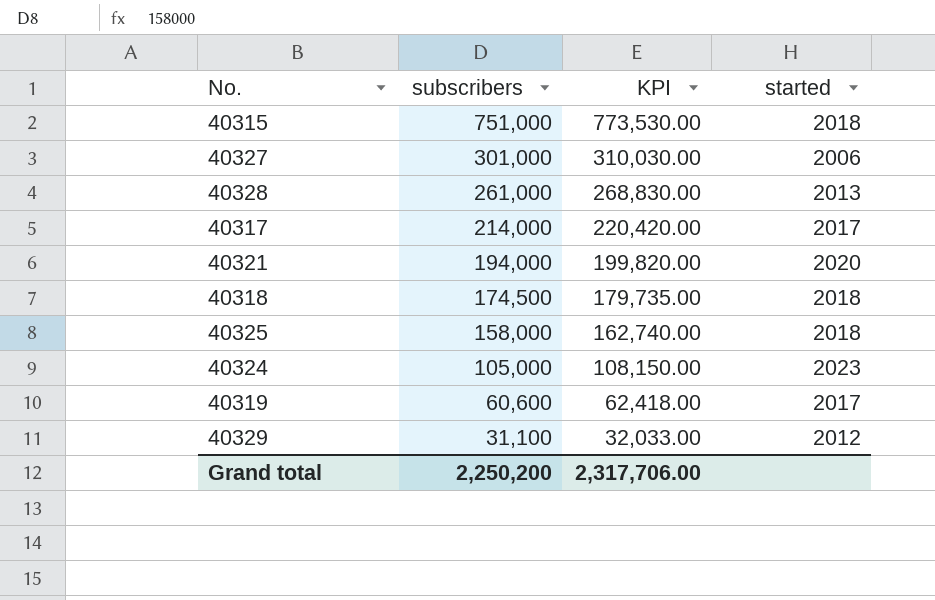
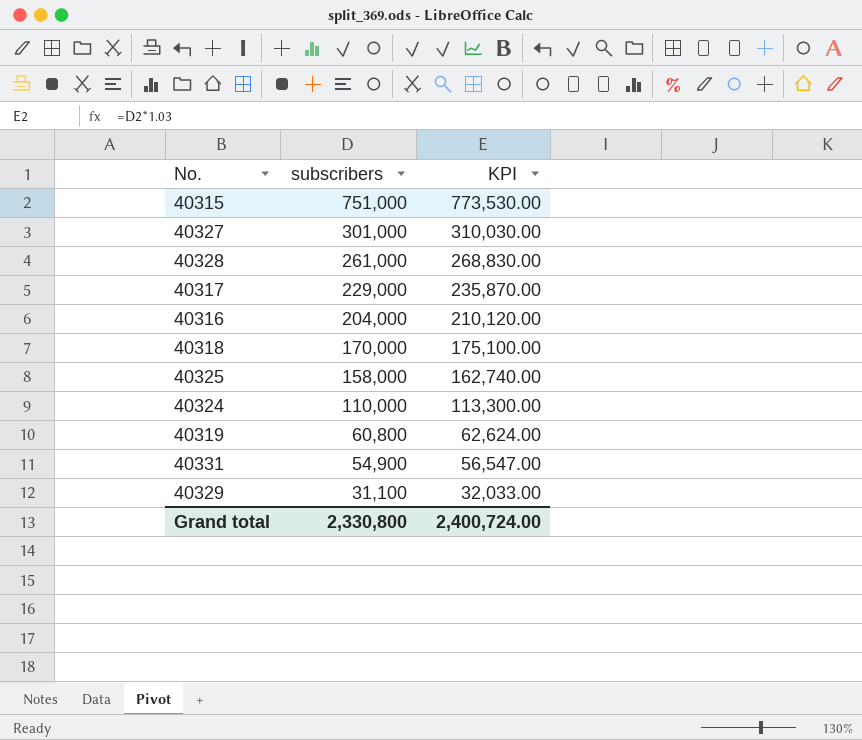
column started | position: 4 -> none
row 40321: 194,000 | 199,820.00 | 2020 -> none
40317 | subscribers: 214,000 -> 229,000
40317 | KPI: 220,420.00 -> 235,870.00
row 40316: none -> 204,000 | 210,120.00
40318 | subscribers: 174,500 -> 170,000
40318 | KPI: 179,735.00 -> 175,100.00
40324 | subscribers: 105,000 -> 110,000
40324 | KPI: 108,150.00 -> 113,300.00
40319 | subscribers: 60,600 -> 60,800
40319 | KPI: 62,418.00 -> 62,624.00
row 40331: none -> 54,900 | 56,547.00
Grand total | subscribers: 2,250,200 -> 2,330,800
Grand total | KPI: 2,317,706.00 -> 2,400,724.00

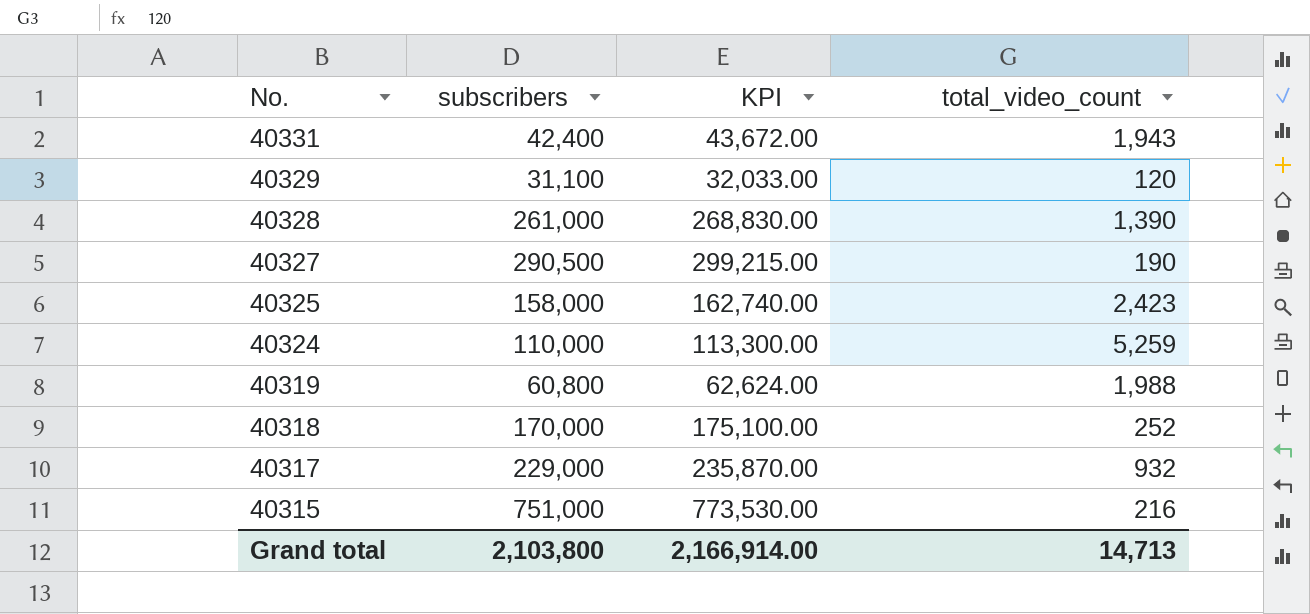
row order: subscribers descending -> No. descending
column total_video_count | position: none -> 4
row 40316: 204,000 | 210,120.00 -> none
40331 | subscribers: 54,900 -> 42,400
40331 | KPI: 56,547.00 -> 43,672.00
40327 | subscribers: 301,000 -> 290,500
40327 | KPI: 310,030.00 -> 299,215.00
Grand total | subscribers: 2,330,800 -> 2,103,800
Grand total | KPI: 2,400,724.00 -> 2,166,914.00

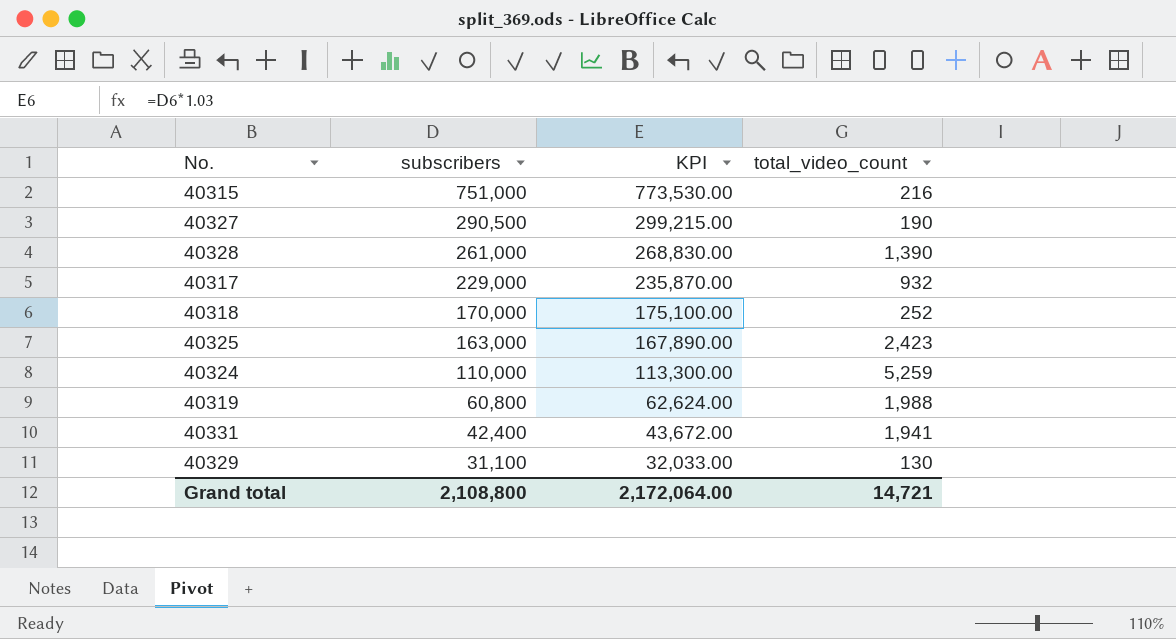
row order: No. descending -> subscribers descending
40325 | subscribers: 158,000 -> 163,000
40325 | KPI: 162,740.00 -> 167,890.00
40331 | total_video_count: 1,943 -> 1,941
40329 | total_video_count: 120 -> 130
Grand total | subscribers: 2,103,800 -> 2,108,800
Grand total | KPI: 2,166,914.00 -> 2,172,064.00
Grand total | total_video_count: 14,713 -> 14,721

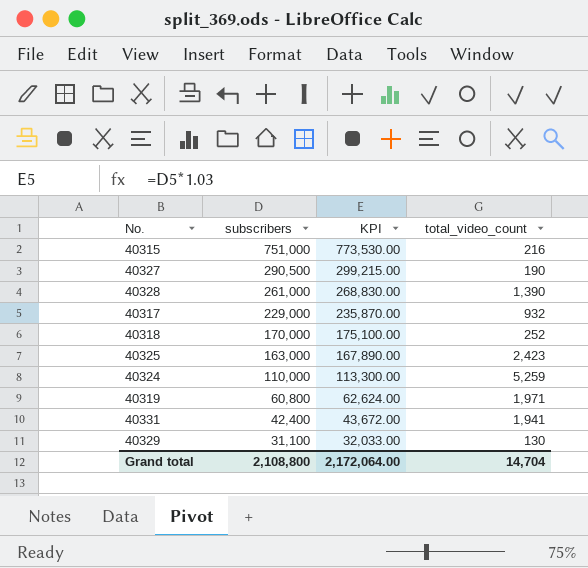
40319 | total_video_count: 1,988 -> 1,971
Grand total | total_video_count: 14,721 -> 14,704

